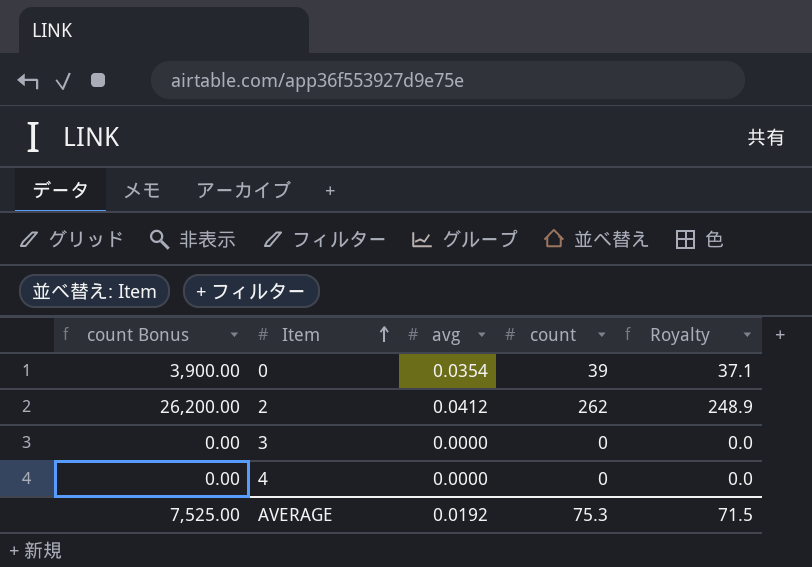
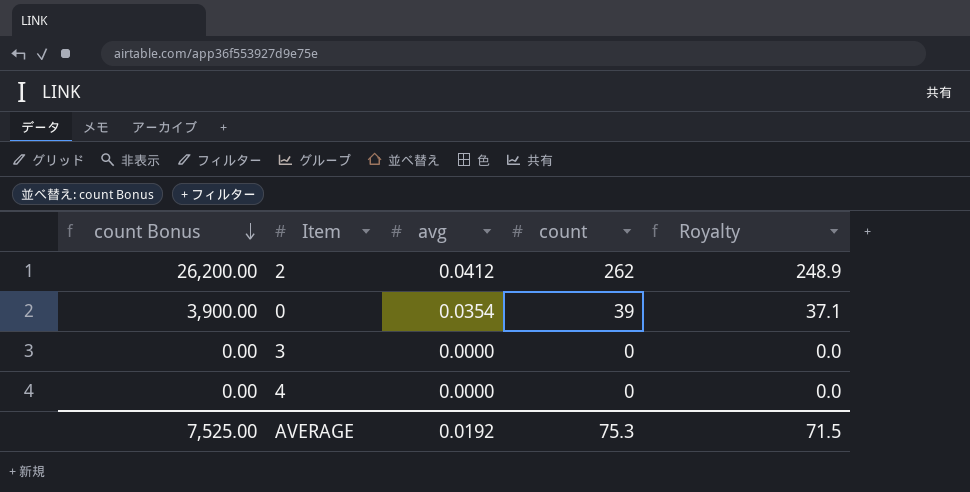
row order: Item ascending -> count Bonus descending

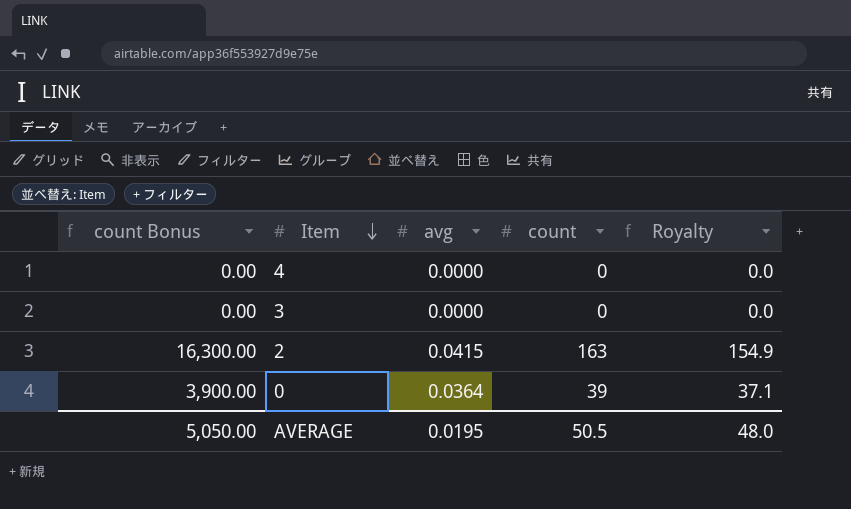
row order: count Bonus descending -> Item descending
2 | count Bonus: 26,200.00 -> 16,300.00
2 | avg: 0.0412 -> 0.0415
2 | count: 262 -> 163
2 | Royalty: 248.9 -> 154.9
0 | avg: 0.0354 -> 0.0364
AVERAGE | count Bonus: 7,525.00 -> 5,050.00
AVERAGE | avg: 0.0192 -> 0.0195
AVERAGE | count: 75.3 -> 50.5
AVERAGE | Royalty: 71.5 -> 48.0

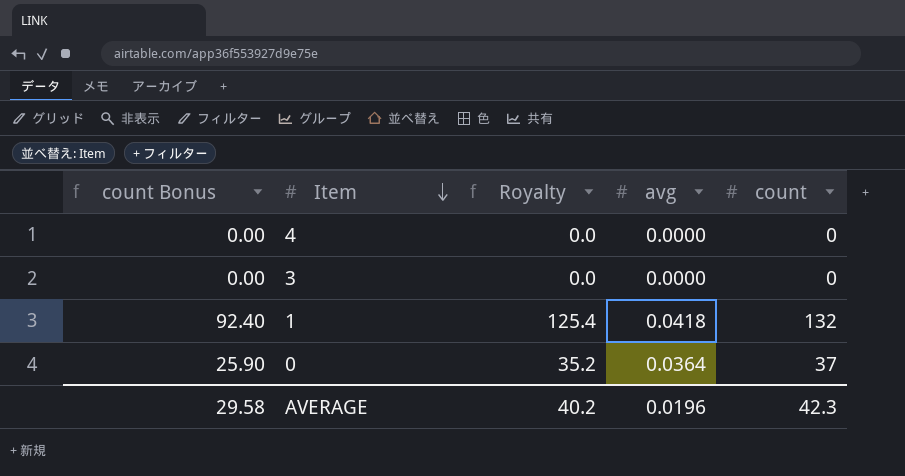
column count Bonus | formula: [count] * 100 -> [count] * 0.7
column Royalty | position: 5 -> 3
row 2: 16,300.00 | 0.0415 | 163 | 154.9 -> none
row 1: none -> 92.40 | 125.4 | 0.0418 | 132
0 | Royalty: 37.1 -> 35.2
0 | count: 39 -> 37
AVERAGE | count Bonus: 5,050.00 -> 29.58
AVERAGE | Royalty: 48.0 -> 40.2
AVERAGE | avg: 0.0195 -> 0.0196
AVERAGE | count: 50.5 -> 42.3

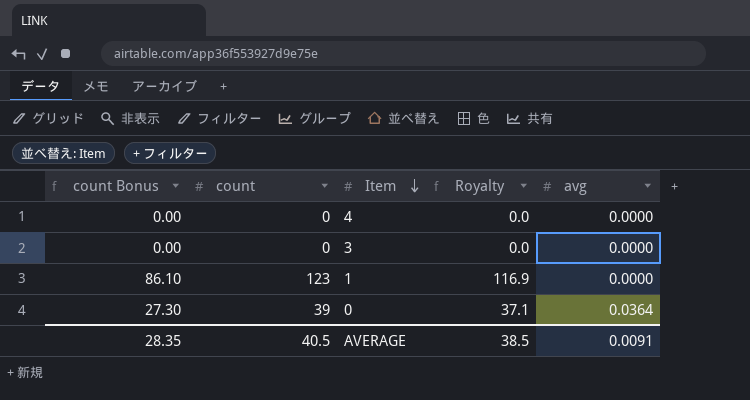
column count | position: 5 -> 2
1 | count Bonus: 92.40 -> 86.10
1 | count: 132 -> 123
1 | Royalty: 125.4 -> 116.9
1 | avg: 0.0418 -> 0.0000
0 | count Bonus: 25.90 -> 27.30
0 | count: 37 -> 39
0 | Royalty: 35.2 -> 37.1
AVERAGE | count Bonus: 29.58 -> 28.35
AVERAGE | count: 42.3 -> 40.5
AVERAGE | Royalty: 40.2 -> 38.5
AVERAGE | avg: 0.0196 -> 0.0091

